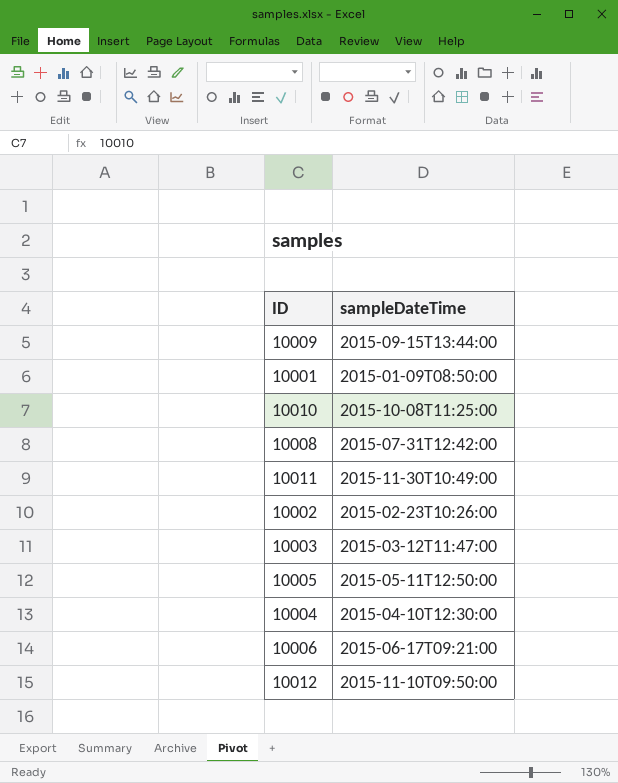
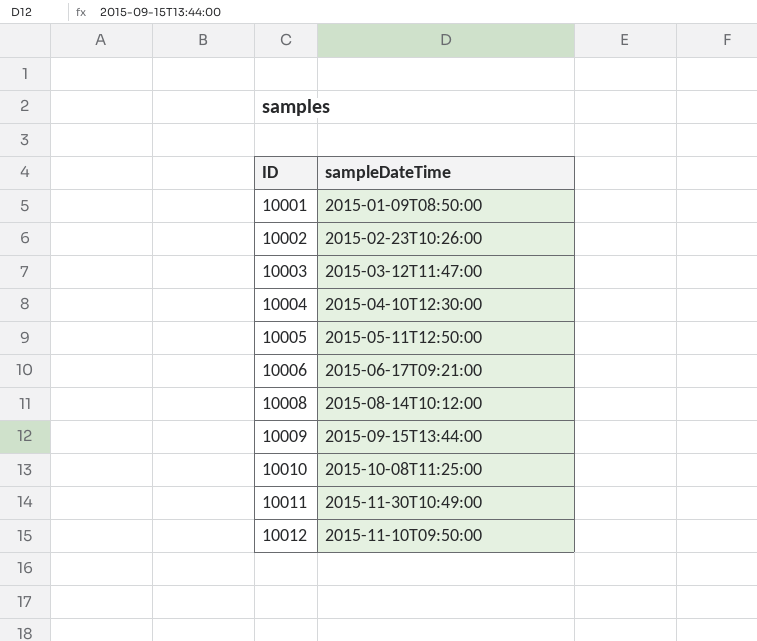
row order: none -> ID ascending
10008 | sampleDateTime: 2015-07-31T12:42:00 -> 2015-08-14T10:12:00

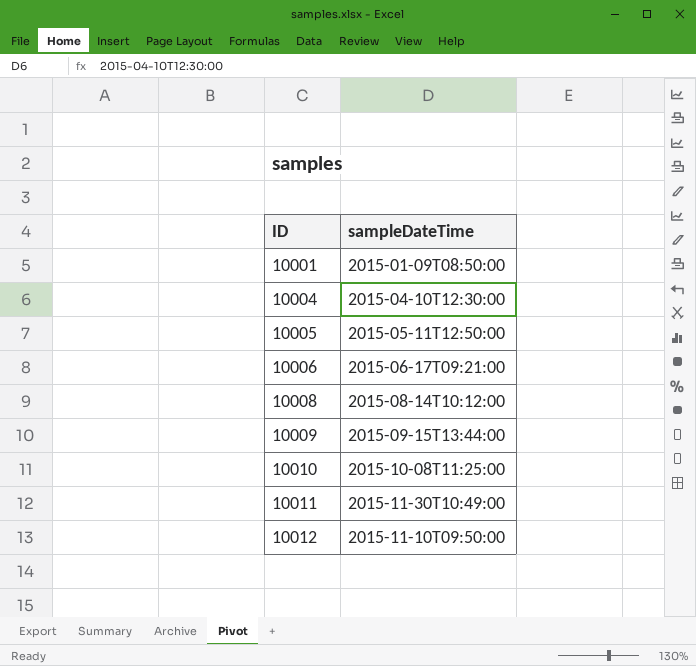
row 10002: 2015-02-23T10:26:00 -> none
row 10003: 2015-03-12T11:47:00 -> none

